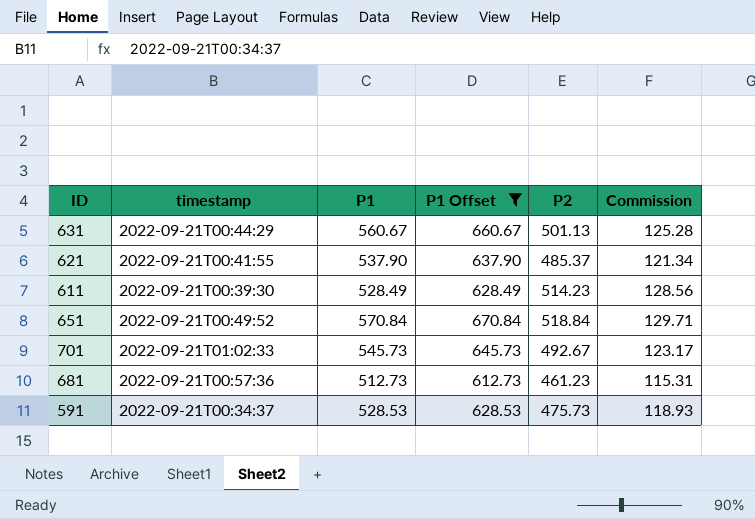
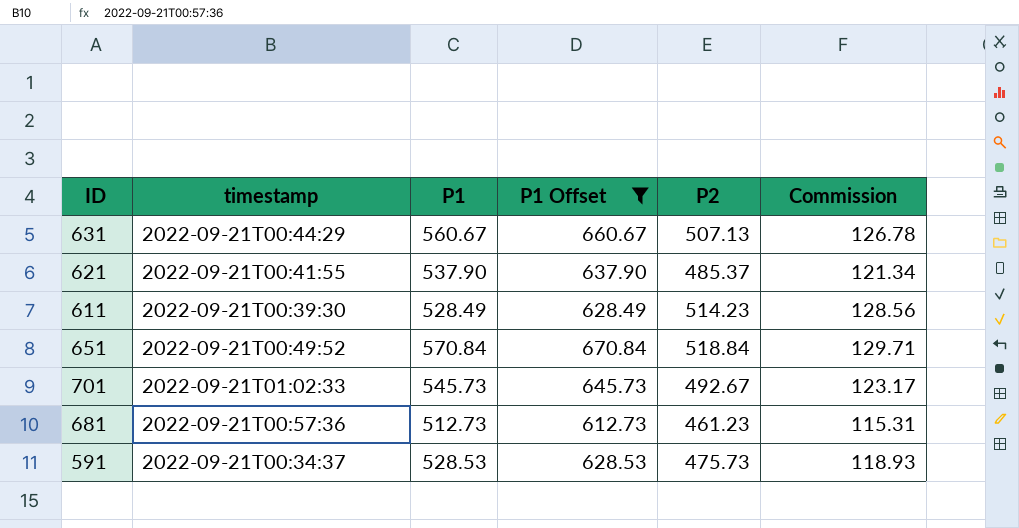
631 | P2: 501.13 -> 507.13
631 | Commission: 125.28 -> 126.78

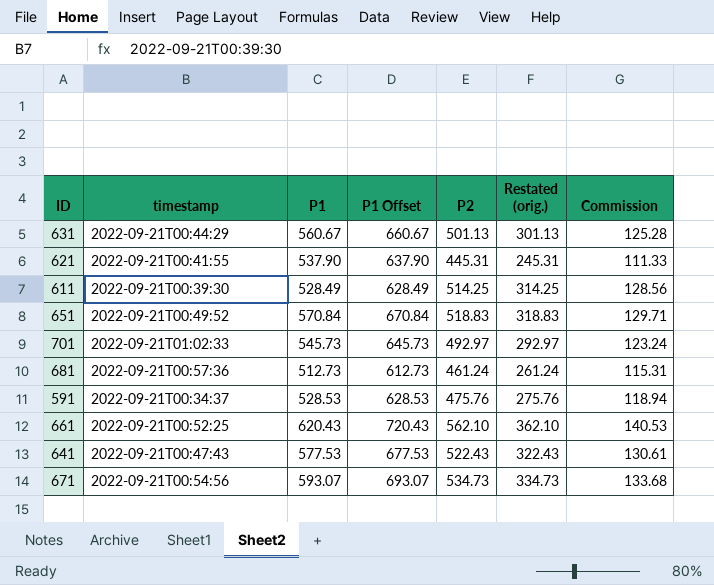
filter: P1 Offset <= 670.84 -> none
column Restated (orig.) | formula: none -> [P2] - 200
631 | P2: 507.13 -> 501.13
631 | Commission: 126.78 -> 125.28
621 | P2: 485.37 -> 445.31
621 | Commission: 121.34 -> 111.33
611 | P2: 514.23 -> 514.25
651 | P2: 518.84 -> 518.83
701 | P2: 492.67 -> 492.97
701 | Commission: 123.17 -> 123.24
681 | P2: 461.23 -> 461.24
591 | P2: 475.73 -> 475.76
591 | Commission: 118.93 -> 118.94

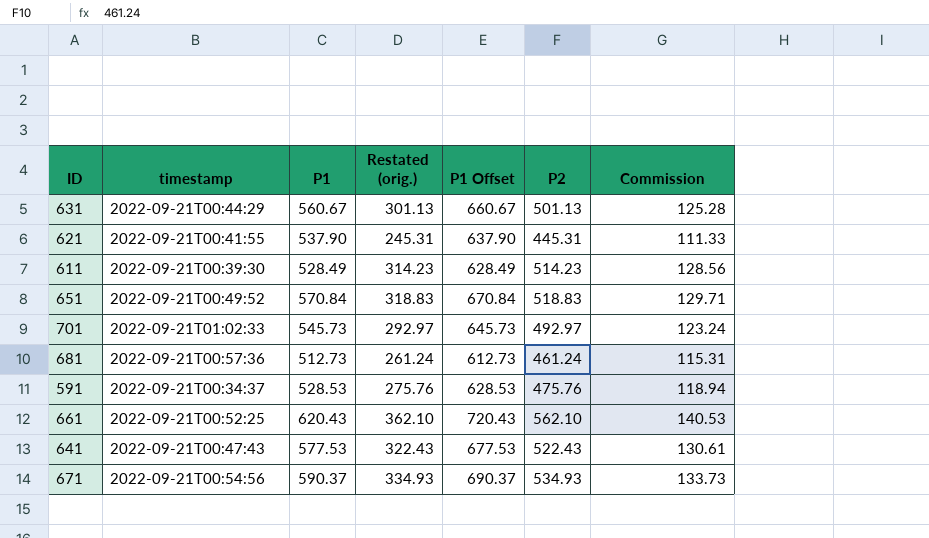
column Restated (orig.) | position: 6 -> 4
611 | Restated (orig.): 314.25 -> 314.23
611 | P2: 514.25 -> 514.23
671 | P1: 593.07 -> 590.37
671 | Restated (orig.): 334.73 -> 334.93
671 | P1 Offset: 693.07 -> 690.37
671 | P2: 534.73 -> 534.93
671 | Commission: 133.68 -> 133.73

